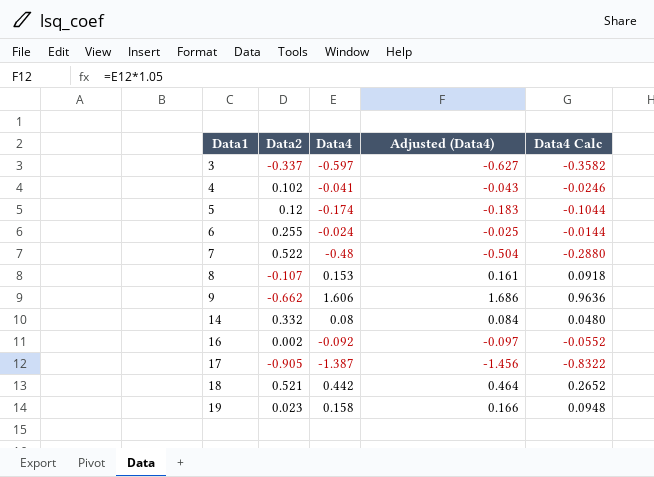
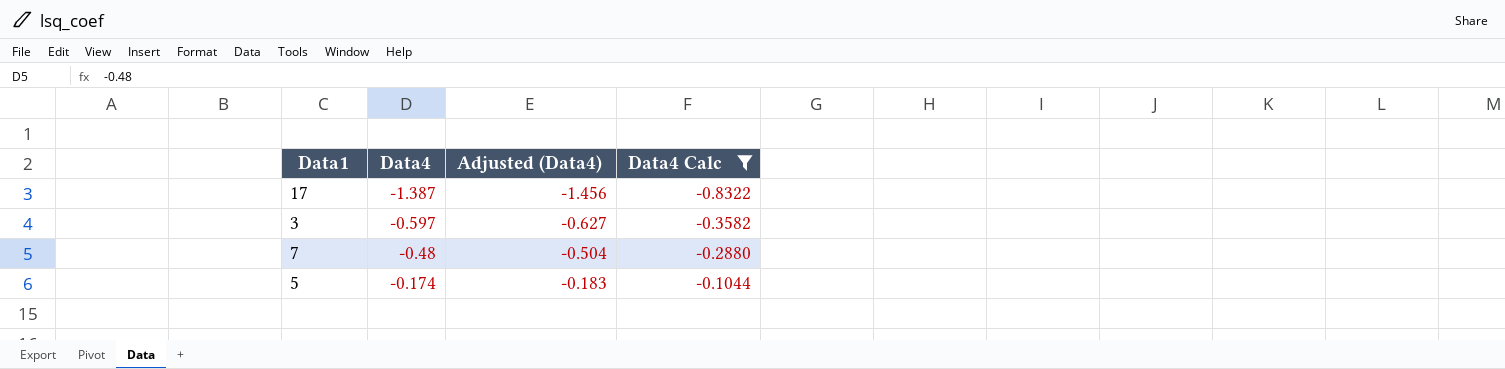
filter: none -> Data4 Calc <= -0.1044
row order: Data1 ascending -> Data4 ascending
column Data2 | position: 2 -> none

